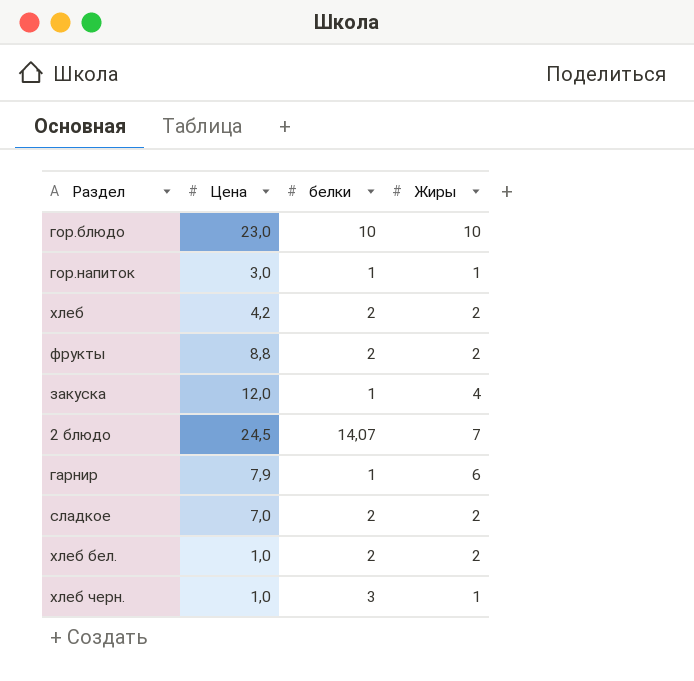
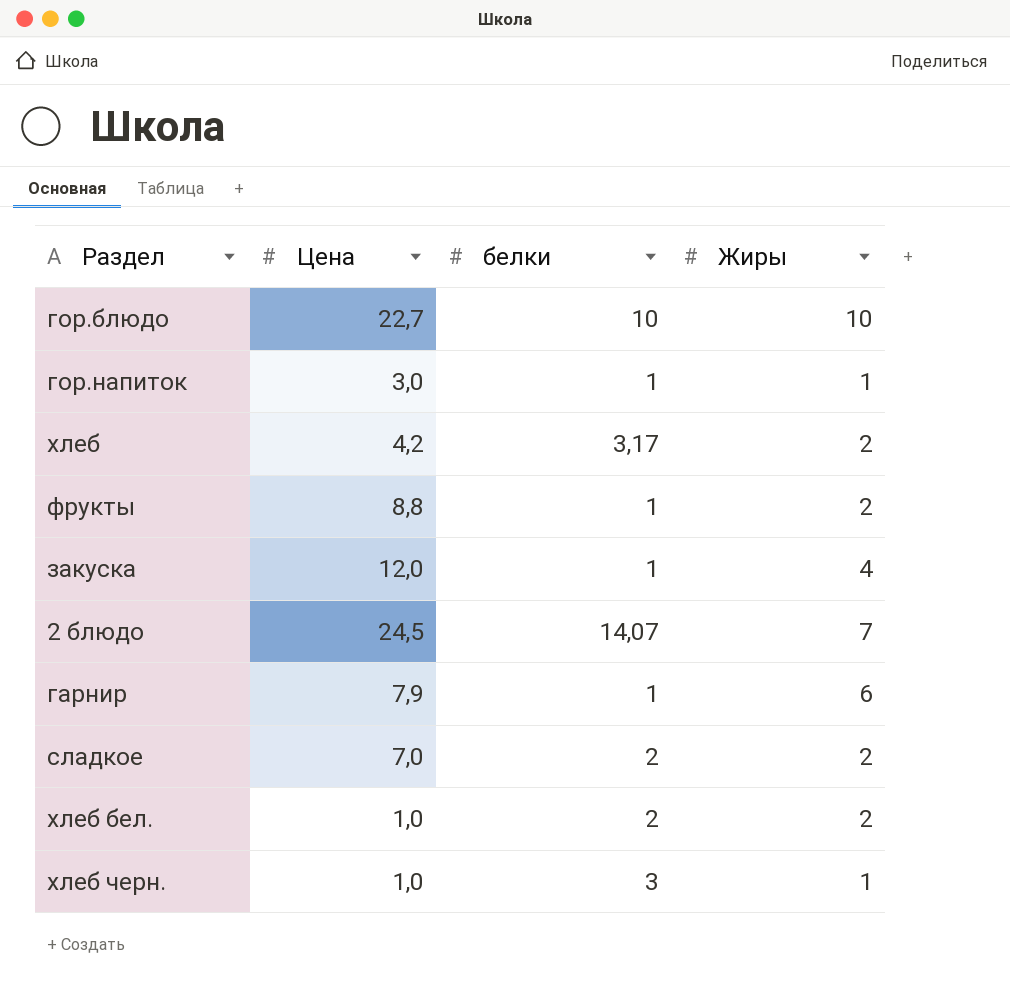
гор.блюдо | Цена: 23,0 -> 22,7
хлеб | белки: 2 -> 3,17
фрукты | белки: 2 -> 1

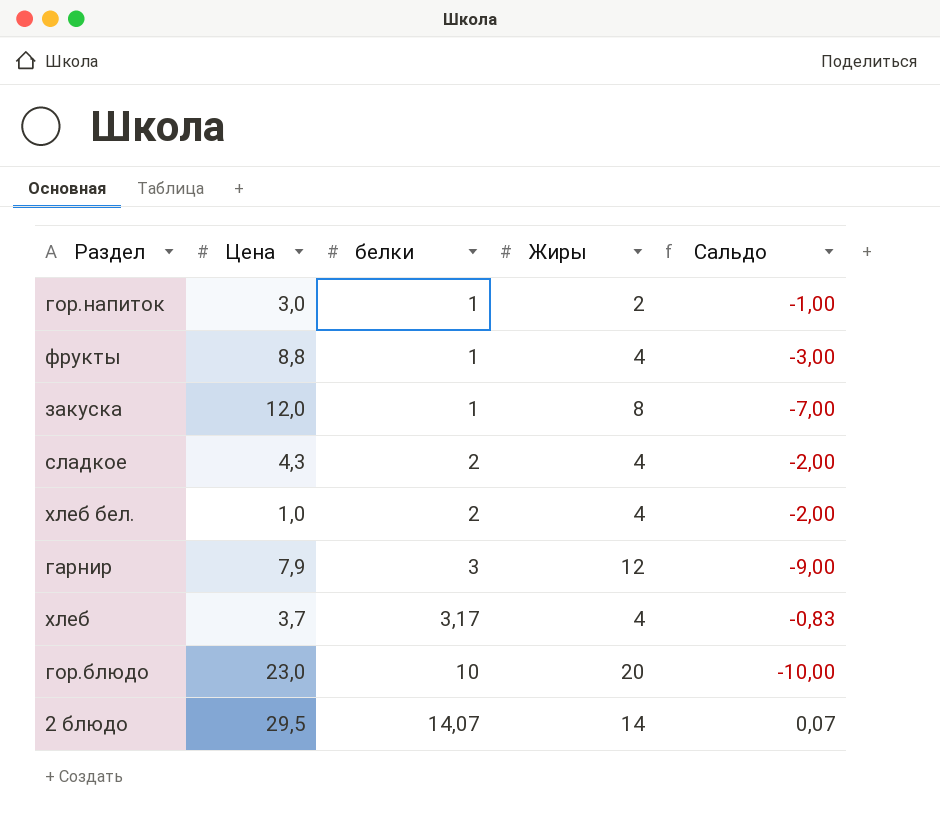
row order: none -> белки ascending
column Сальдо | formula: none -> [белки] - [Жиры]
row хлеб черн.: 1,0 | 3 | 1 -> none
гор.напиток | Жиры: 1 -> 2
фрукты | Жиры: 2 -> 4
закуска | Жиры: 4 -> 8
сладкое | Цена: 7,0 -> 4,3
сладкое | Жиры: 2 -> 4
хлеб бел. | Жиры: 2 -> 4
гарнир | белки: 1 -> 3
гарнир | Жиры: 6 -> 12
хлеб | Цена: 4,2 -> 3,7
хлеб | Жиры: 2 -> 4
гор.блюдо | Цена: 22,7 -> 23,0
гор.блюдо | Жиры: 10 -> 20
2 блюдо | Цена: 24,5 -> 29,5
2 блюдо | Жиры: 7 -> 14

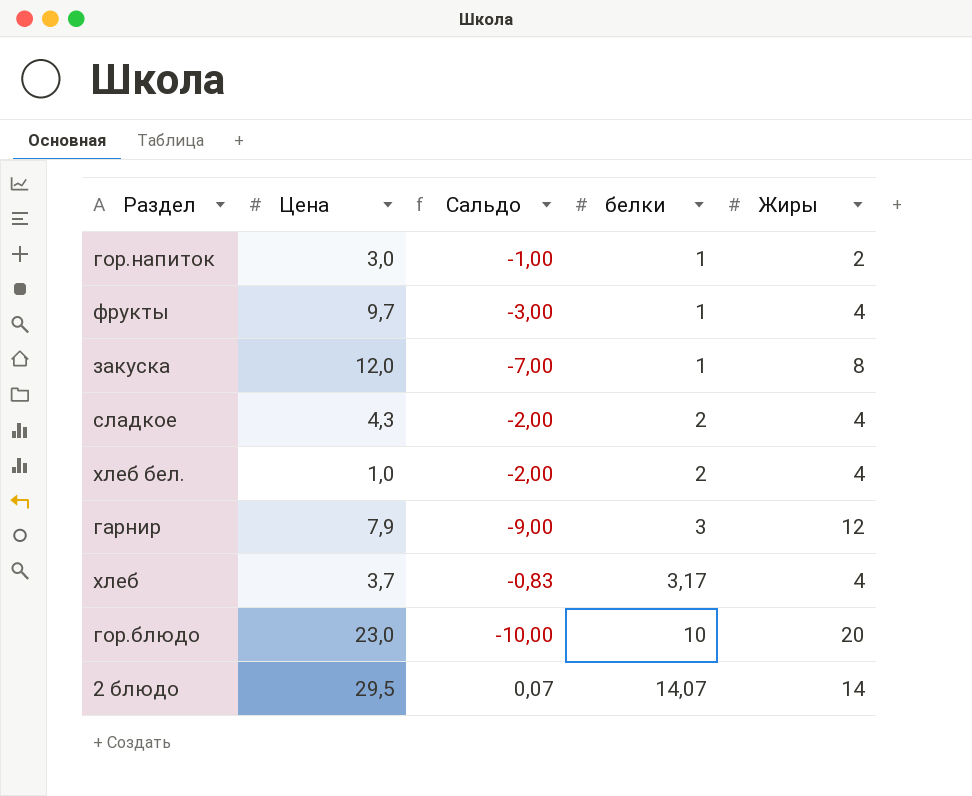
column Сальдо | position: 5 -> 3
фрукты | Цена: 8,8 -> 9,7

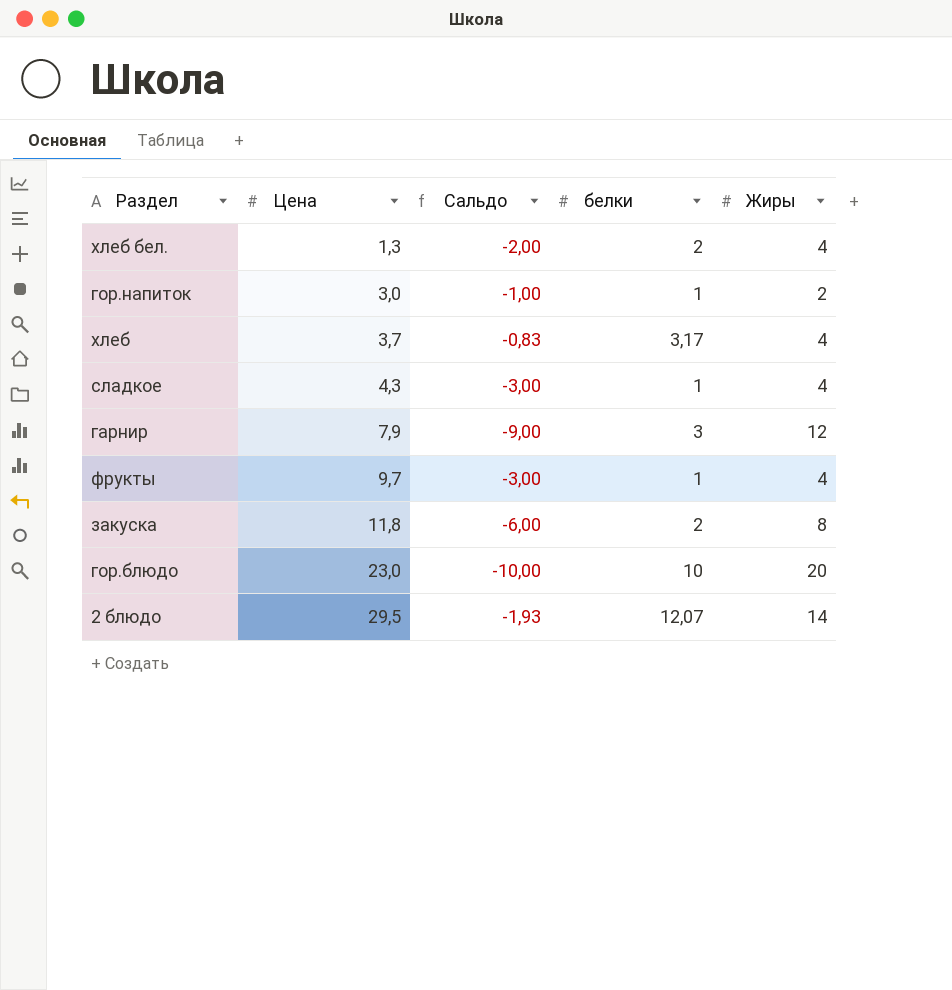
row order: белки ascending -> Цена ascending
хлеб бел. | Цена: 1,0 -> 1,3
сладкое | Сальдо: -2,00 -> -3,00
сладкое | белки: 2 -> 1
закуска | Цена: 12,0 -> 11,8
закуска | Сальдо: -7,00 -> -6,00
закуска | белки: 1 -> 2
2 блюдо | Сальдо: 0,07 -> -1,93
2 блюдо | белки: 14,07 -> 12,07

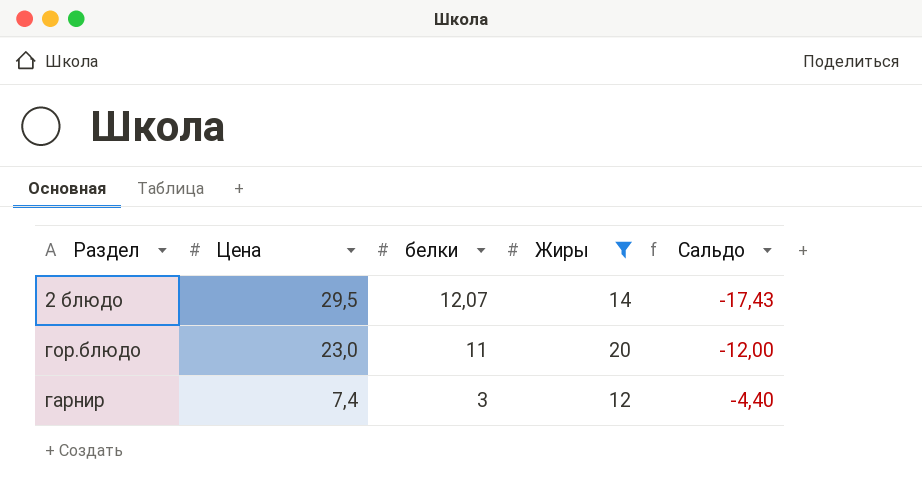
filter: none -> Жиры >= 12
row order: Цена ascending -> Цена descending
column Сальдо | formula: [белки] - [Жиры] -> [белки] - [Цена]
column Сальдо | position: 3 -> 5
гор.блюдо | белки: 10 -> 11
гарнир | Цена: 7,9 -> 7,4

